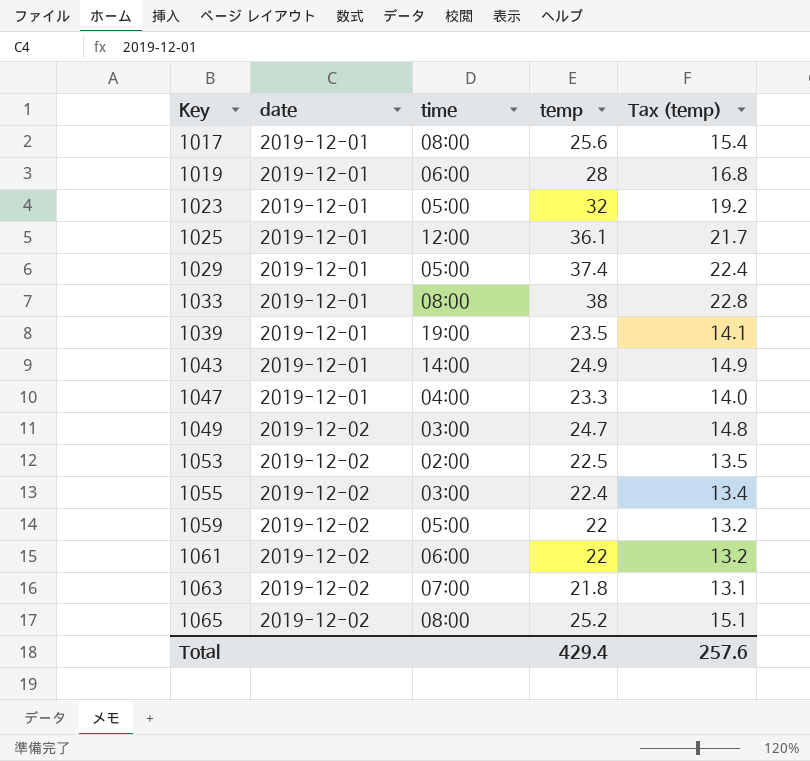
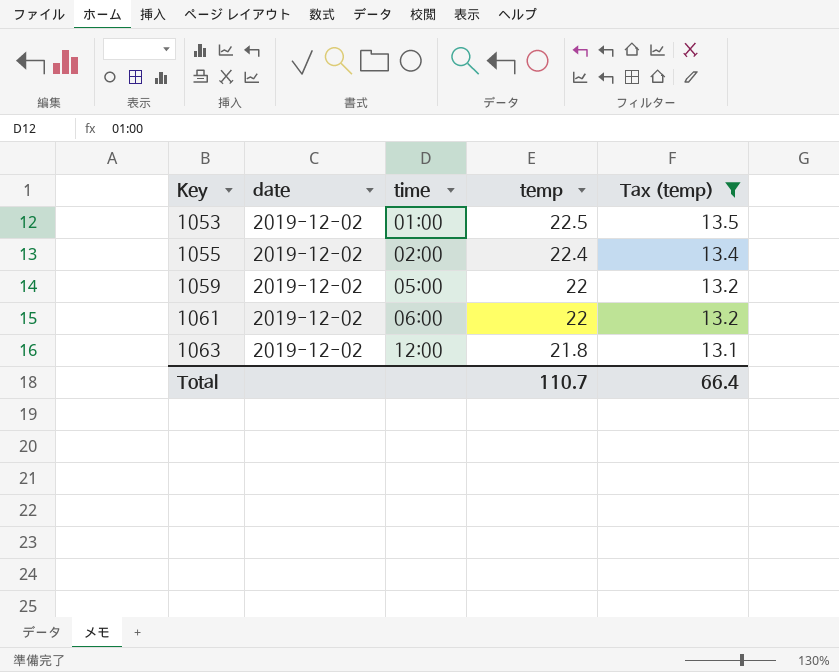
filter: none -> Tax (temp) <= 13.5
1053 | time: 02:00 -> 01:00
1055 | time: 03:00 -> 02:00
1063 | time: 07:00 -> 12:00
Total | temp: 429.4 -> 110.7
Total | Tax (temp): 257.6 -> 66.4

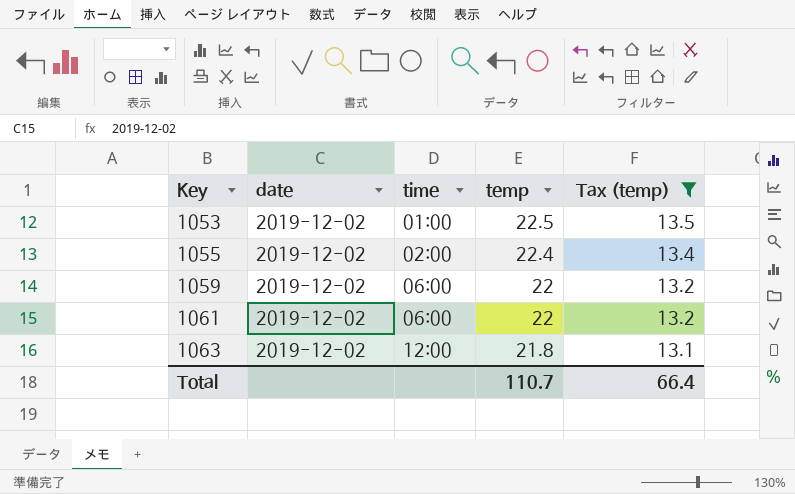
1059 | time: 05:00 -> 06:00

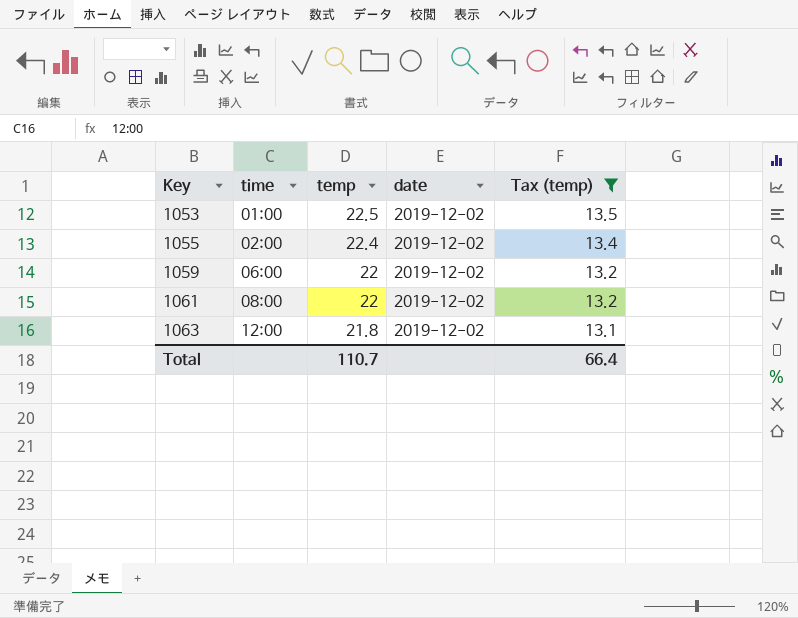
column date | position: 2 -> 4
1061 | time: 06:00 -> 08:00

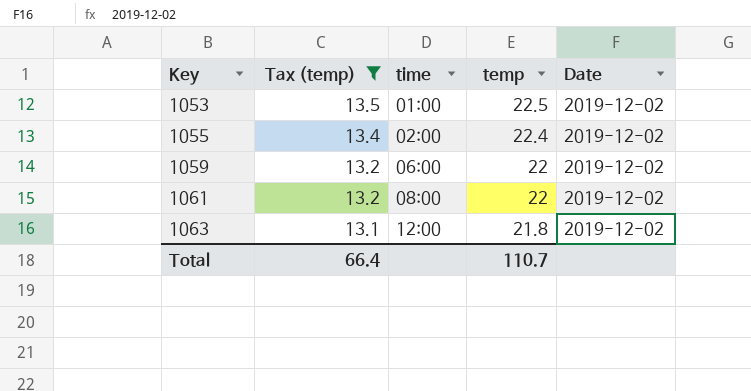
column Tax (temp) | position: 5 -> 2
column name: date -> Date

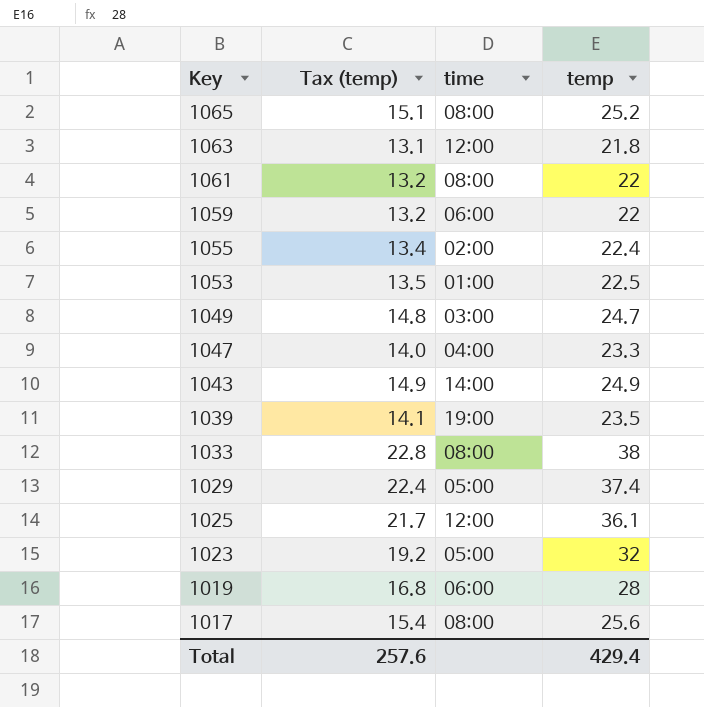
filter: Tax (temp) <= 13.5 -> none
row order: Key ascending -> Key descending
column Date | position: 5 -> none
Total | Tax (temp): 66.4 -> 257.6
Total | temp: 110.7 -> 429.4

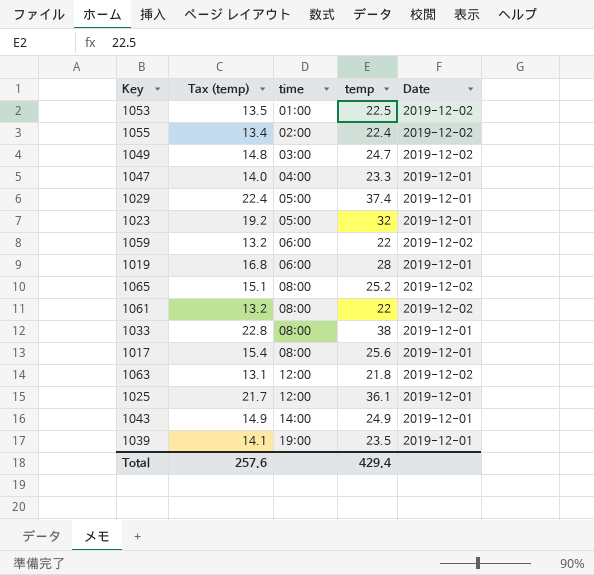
row order: Key descending -> time ascending
column Date | position: none -> 5

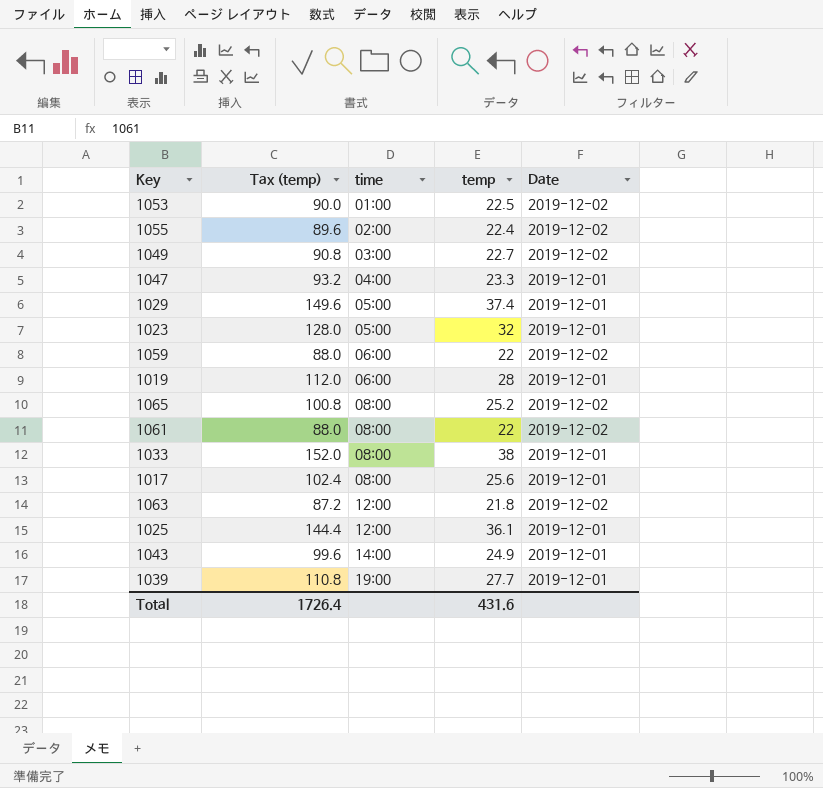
column Tax (temp) | formula: [temp] * 0.6 -> [temp] * 4
1049 | temp: 24.7 -> 22.7
1039 | temp: 23.5 -> 27.7
Total | Tax (temp): 257.6 -> 1726.4
Total | temp: 429.4 -> 431.6

